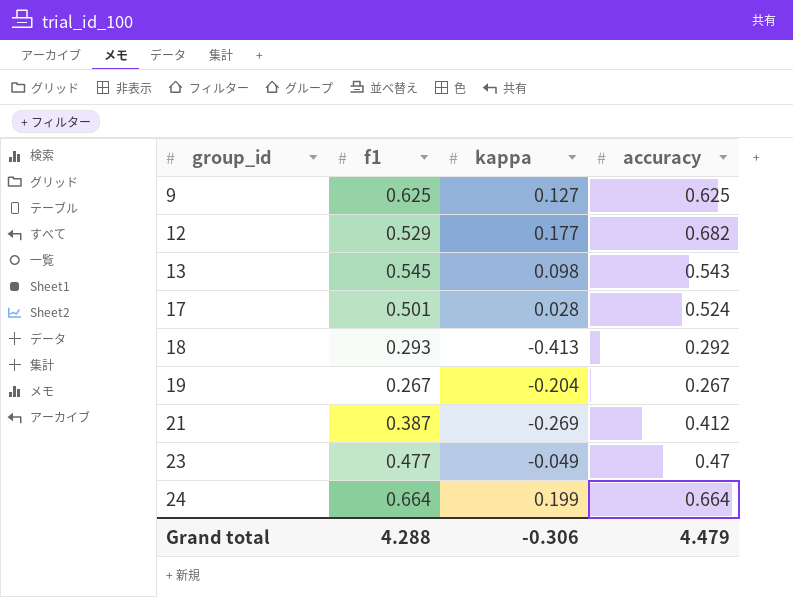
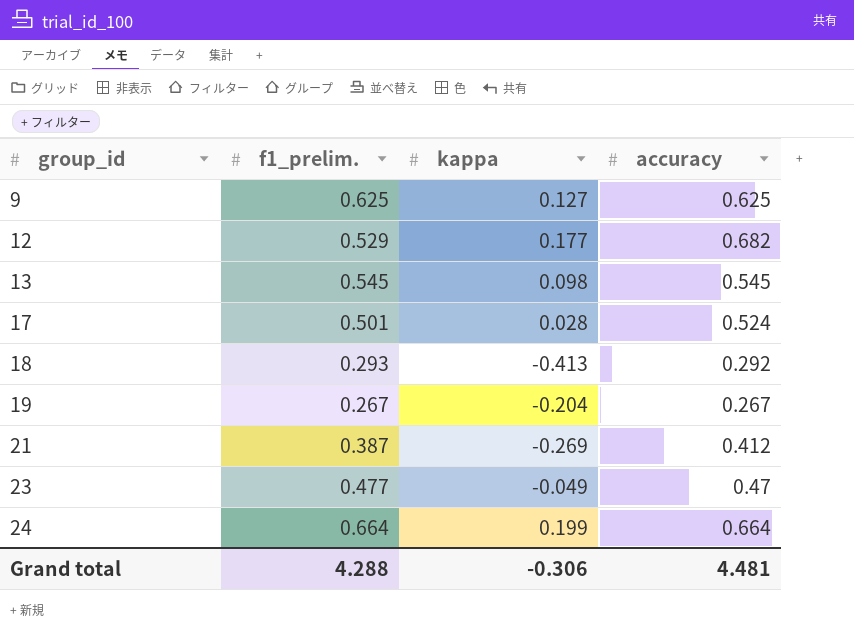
column name: f1 -> f1_prelim.
13 | accuracy: 0.543 -> 0.545
Grand total | accuracy: 4.479 -> 4.481

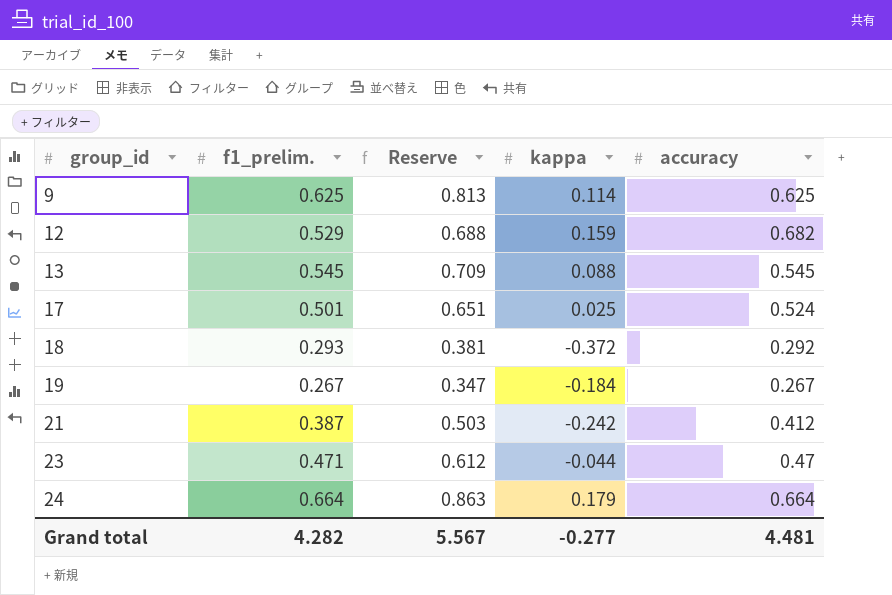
column Reserve | formula: none -> [f1_prelim.] * 1.3
9 | kappa: 0.127 -> 0.114
12 | kappa: 0.177 -> 0.159
13 | kappa: 0.098 -> 0.088
17 | kappa: 0.028 -> 0.025
18 | kappa: -0.413 -> -0.372
19 | kappa: -0.204 -> -0.184
21 | kappa: -0.269 -> -0.242
23 | f1_prelim.: 0.477 -> 0.471
23 | kappa: -0.049 -> -0.044
24 | kappa: 0.199 -> 0.179
Grand total | f1_prelim.: 4.288 -> 4.282
Grand total | kappa: -0.306 -> -0.277

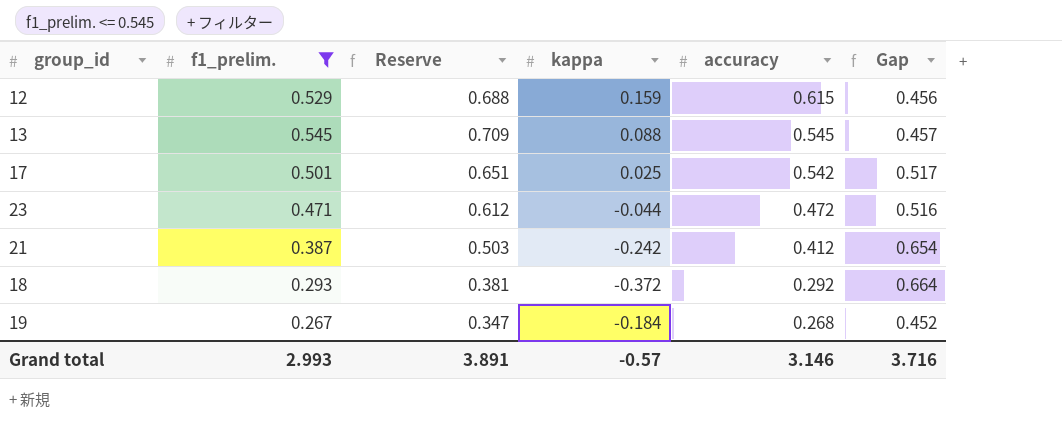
filter: none -> f1_prelim. <= 0.545
row order: group_id ascending -> accuracy descending
column Gap | formula: none -> [accuracy] - [kappa]
12 | accuracy: 0.682 -> 0.615
17 | accuracy: 0.524 -> 0.542
23 | accuracy: 0.47 -> 0.472
19 | accuracy: 0.267 -> 0.268
Grand total | f1_prelim.: 4.282 -> 2.993
Grand total | Reserve: 5.567 -> 3.891
Grand total | kappa: -0.277 -> -0.57
Grand total | accuracy: 4.481 -> 3.146

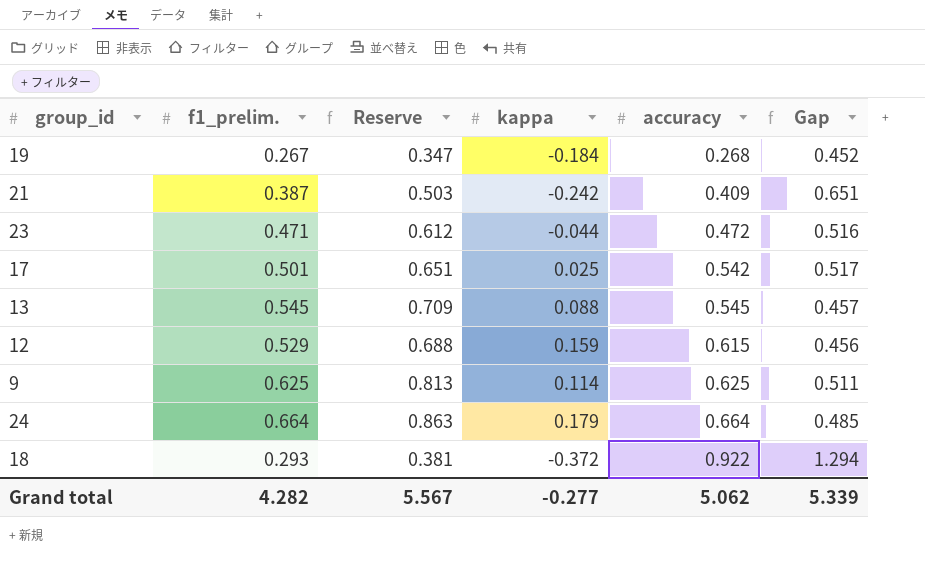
filter: f1_prelim. <= 0.545 -> none
row order: accuracy descending -> accuracy ascending
21 | accuracy: 0.412 -> 0.409
21 | Gap: 0.654 -> 0.651
18 | accuracy: 0.292 -> 0.922
18 | Gap: 0.664 -> 1.294
Grand total | f1_prelim.: 2.993 -> 4.282
Grand total | Reserve: 3.891 -> 5.567
Grand total | kappa: -0.57 -> -0.277
Grand total | accuracy: 3.146 -> 5.062
Grand total | Gap: 3.716 -> 5.339

